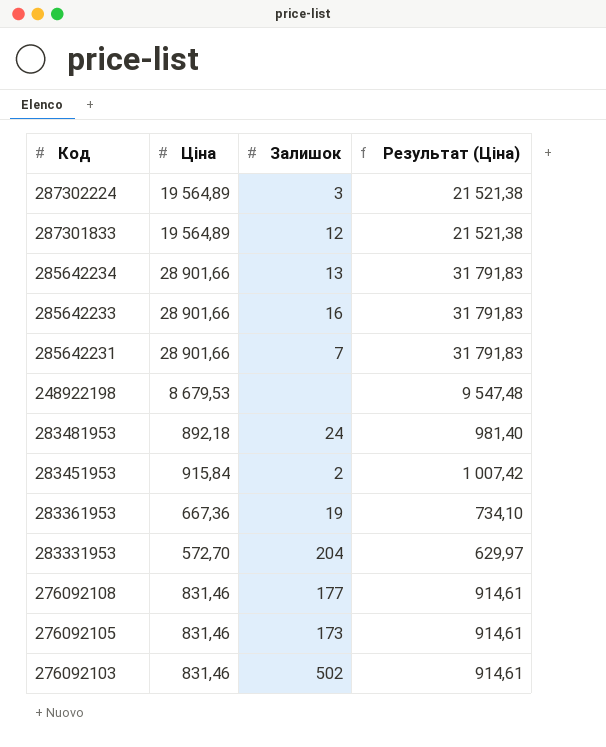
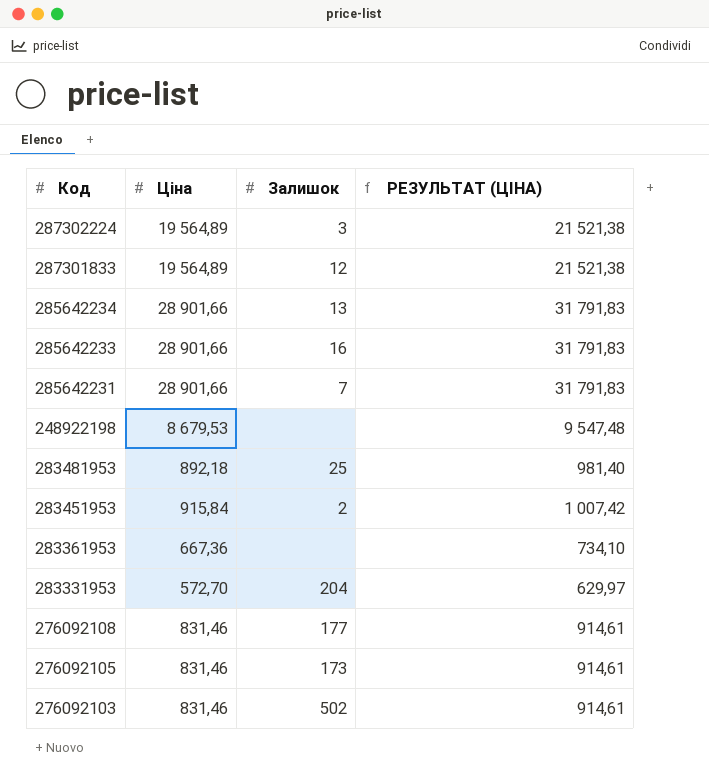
column name: Результат (Ціна) -> РЕЗУЛЬТАТ (ЦІНА)
283481953 | Залишок: 24 -> 25
283361953 | Залишок: 19 -> none

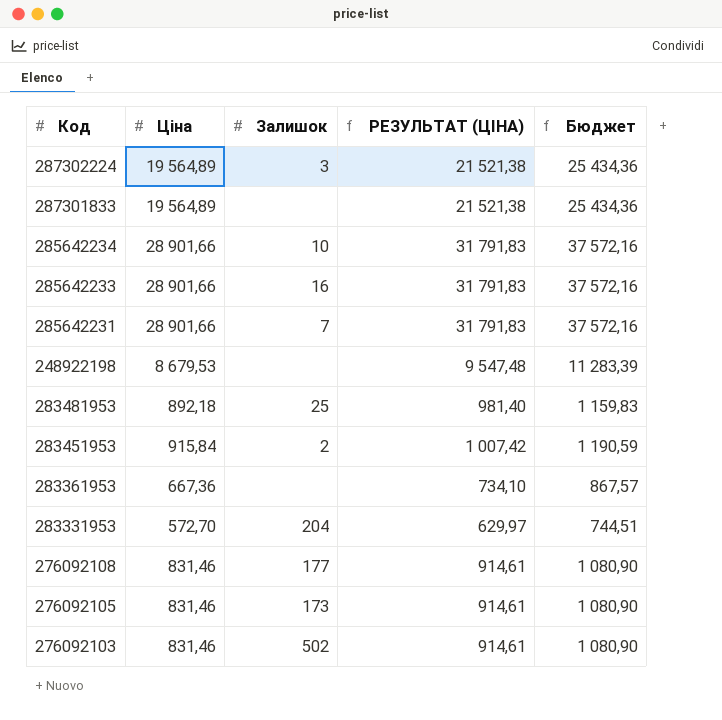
column Бюджет | formula: none -> [Ціна] * 1,3
287301833 | Залишок: 12 -> none
285642234 | Залишок: 13 -> 10

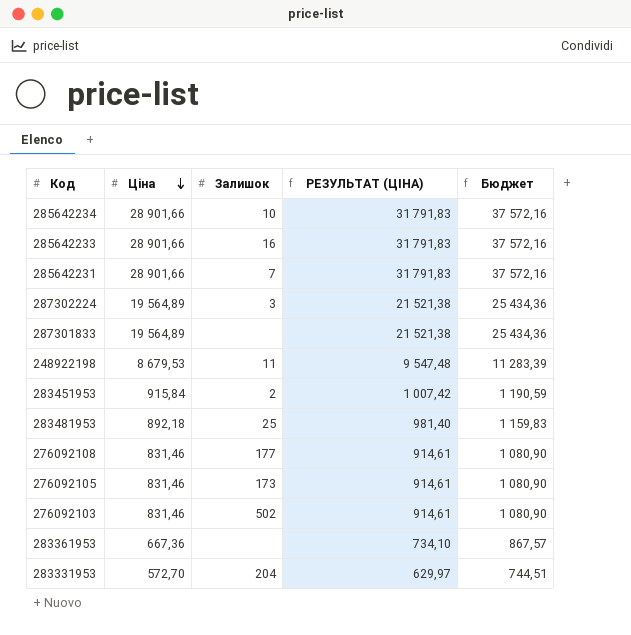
row order: none -> Ціна descending
248922198 | Залишок: none -> 11

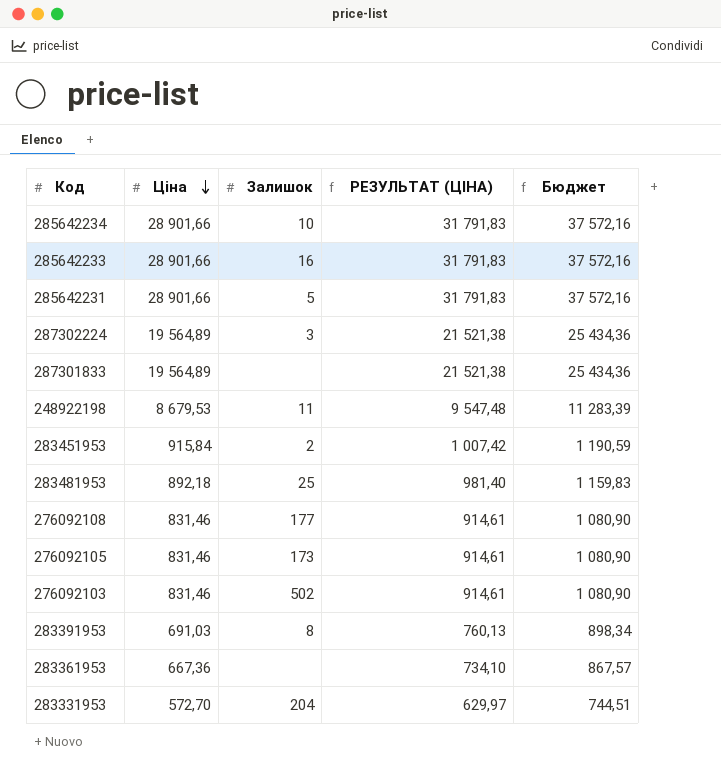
285642231 | Залишок: 7 -> 5
row 283391953: none -> 691,03 | 8 | 760,13 | 898,34

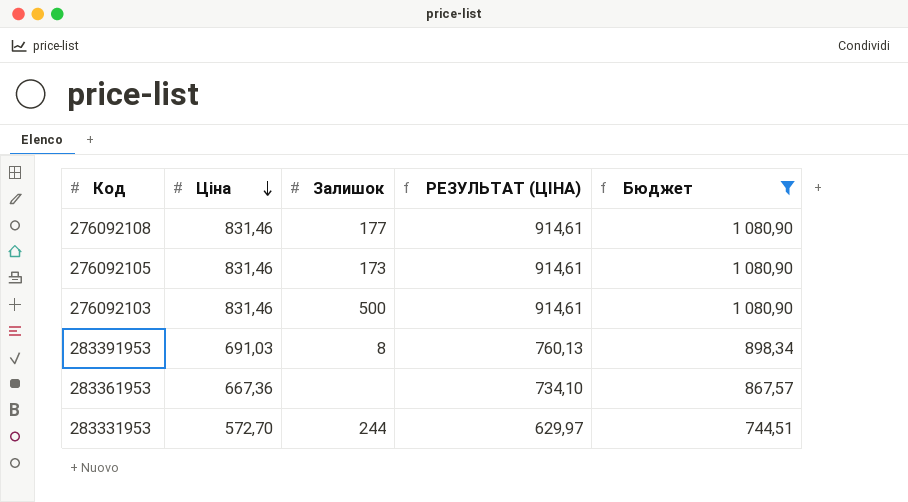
filter: none -> Бюджет <= 1 080,90
276092103 | Залишок: 502 -> 500
283331953 | Залишок: 204 -> 244

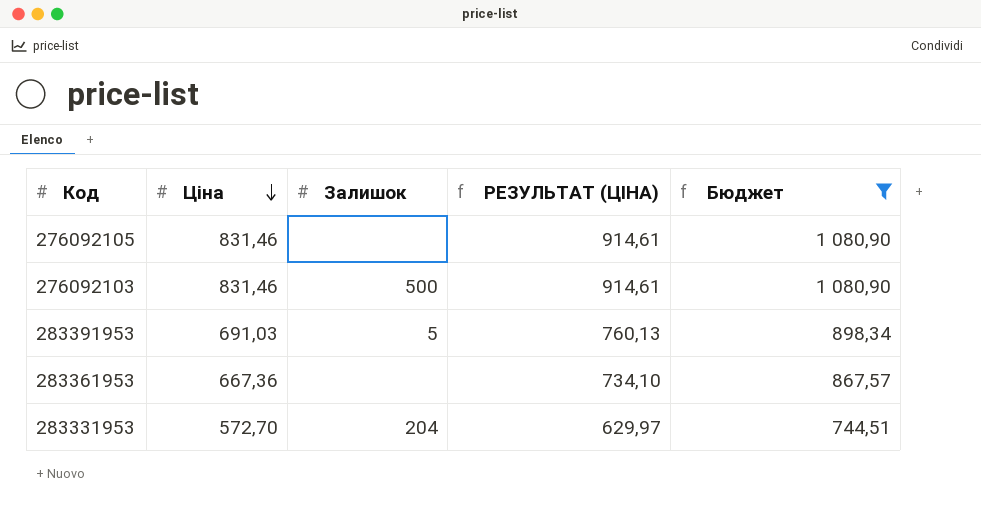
row 276092108: 831,46 | 177 | 914,61 | 1 080,90 -> none
276092105 | Залишок: 173 -> none
283391953 | Залишок: 8 -> 5
283331953 | Залишок: 244 -> 204

